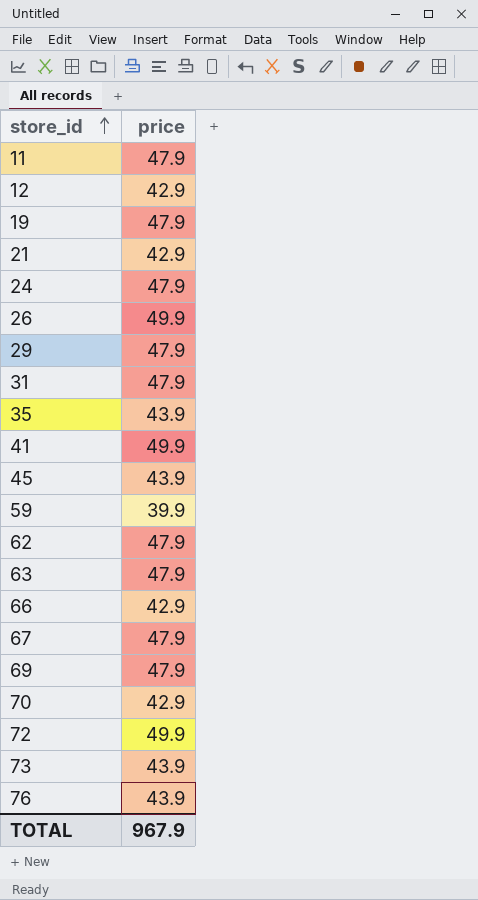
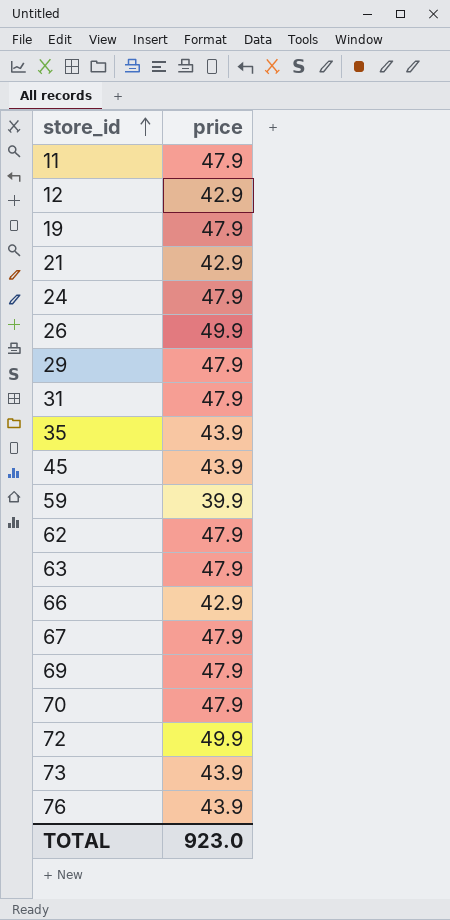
row 41: 49.9 -> none
70 | price: 42.9 -> 47.9
TOTAL | price: 967.9 -> 923.0

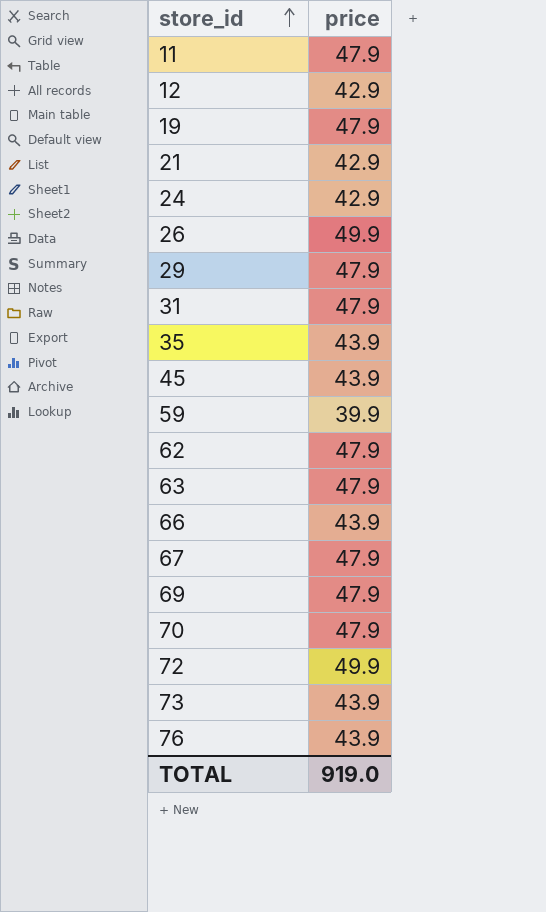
24 | price: 47.9 -> 42.9
66 | price: 42.9 -> 43.9
TOTAL | price: 923.0 -> 919.0

